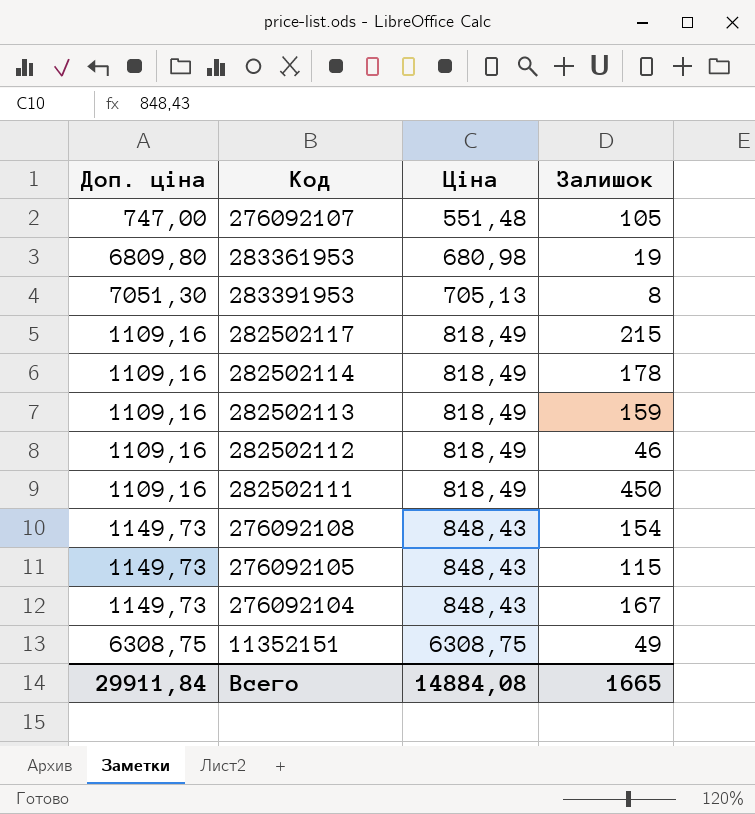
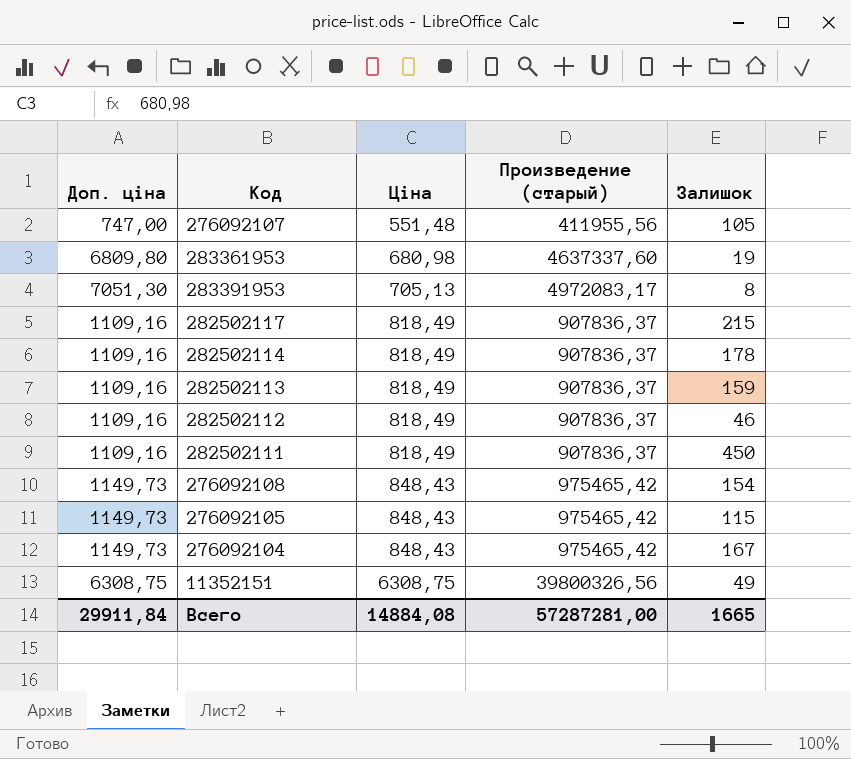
column Произведение (старый) | formula: none -> [Доп. ціна] * [Ціна]

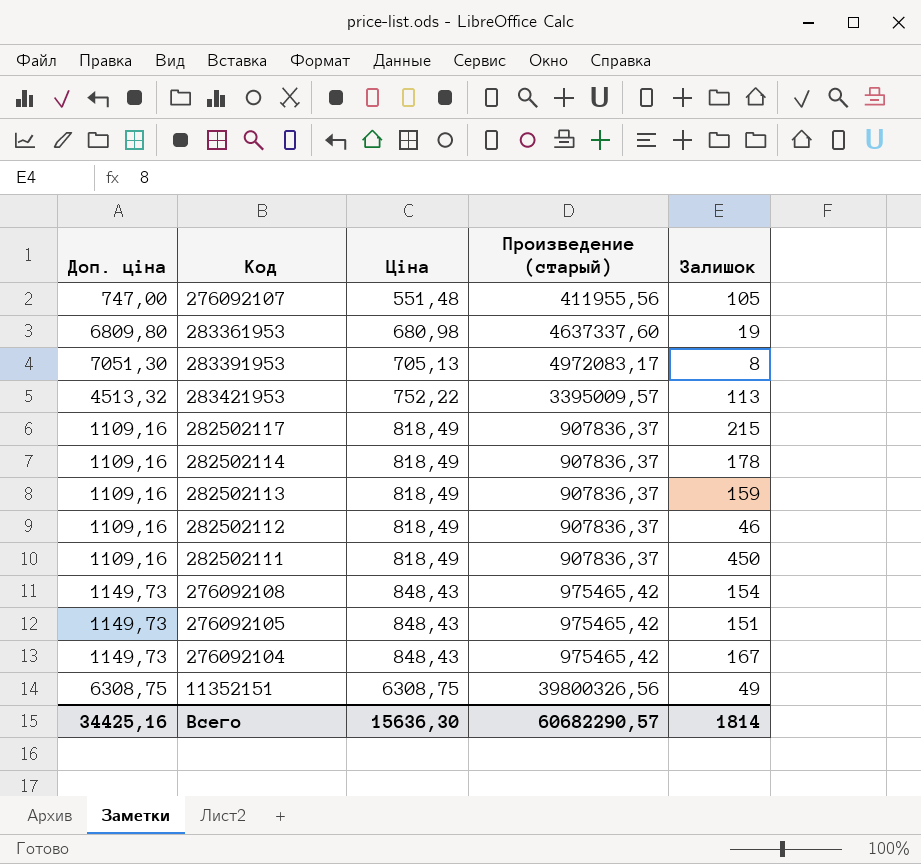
row 283421953: none -> 4513,32 | 752,22 | 3395009,57 | 113
276092105 | Залишок: 115 -> 151
Всего | Доп. ціна: 29911,84 -> 34425,16
Всего | Ціна: 14884,08 -> 15636,30
Всего | Произведение (старый): 57287281,00 -> 60682290,57
Всего | Залишок: 1665 -> 1814

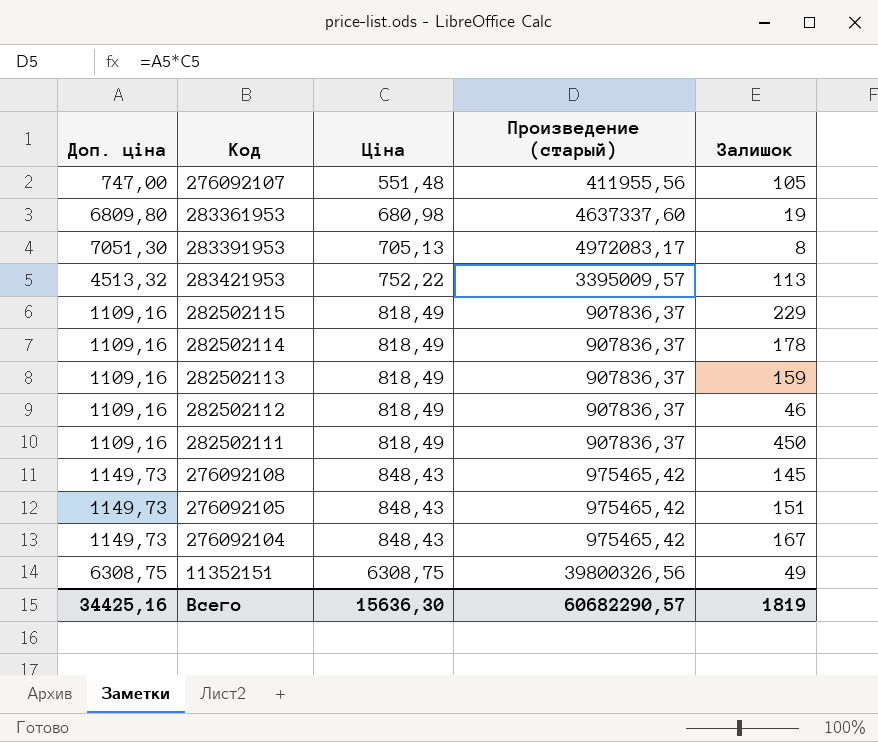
row 282502117: 1109,16 | 818,49 | 907836,37 | 215 -> none
row 282502115: none -> 1109,16 | 818,49 | 907836,37 | 229
276092108 | Залишок: 154 -> 145
Всего | Залишок: 1814 -> 1819

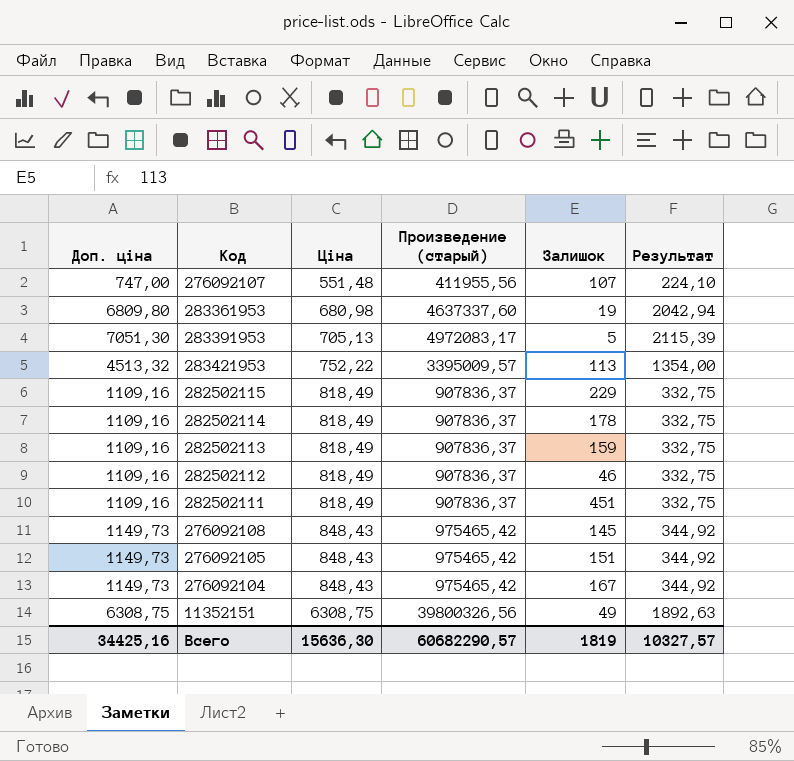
column Результат | formula: none -> [Доп. ціна] * 0,3
276092107 | Залишок: 105 -> 107
283391953 | Залишок: 8 -> 5
282502111 | Залишок: 450 -> 451

